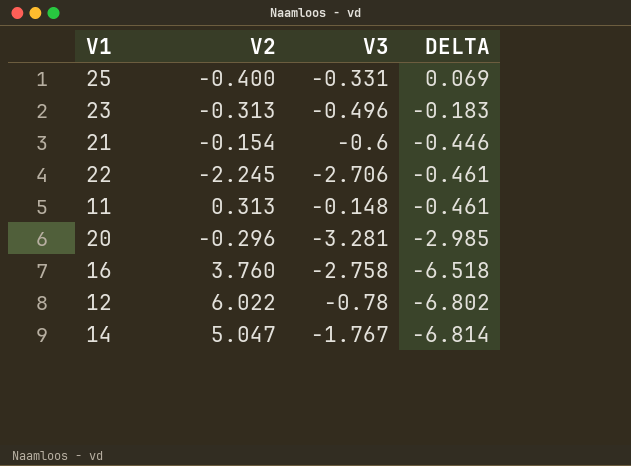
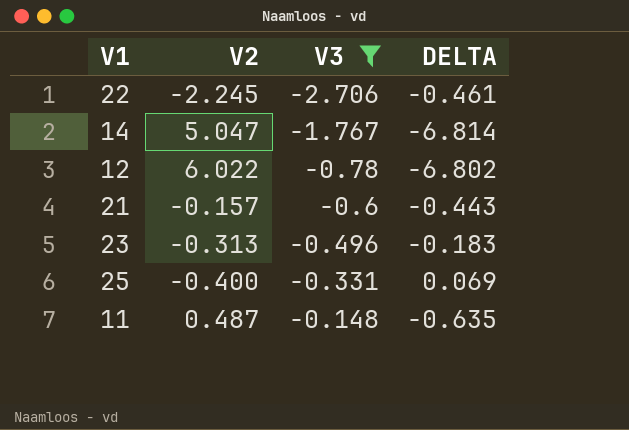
filter: none -> V3 >= -2.706
row order: DELTA descending -> V3 ascending
21 | V2: -0.154 -> -0.157
21 | DELTA: -0.446 -> -0.443
11 | V2: 0.313 -> 0.487
11 | DELTA: -0.461 -> -0.635

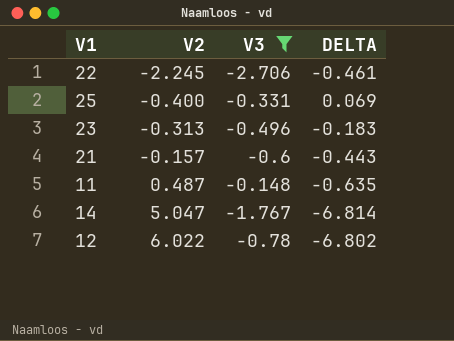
row order: V3 ascending -> V2 ascending

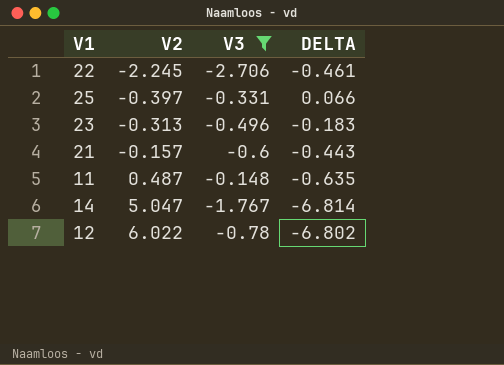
25 | V2: -0.400 -> -0.397
25 | DELTA: 0.069 -> 0.066

